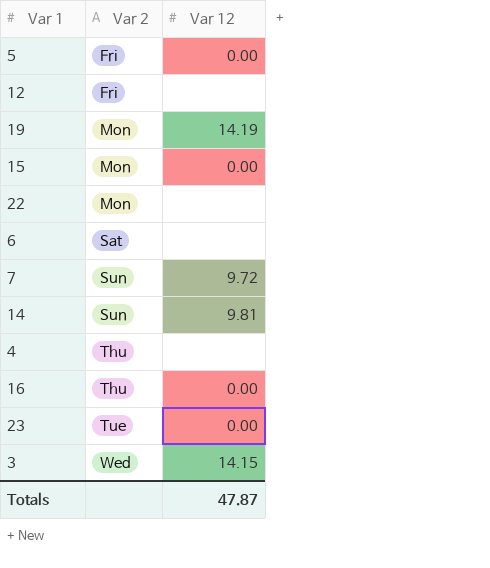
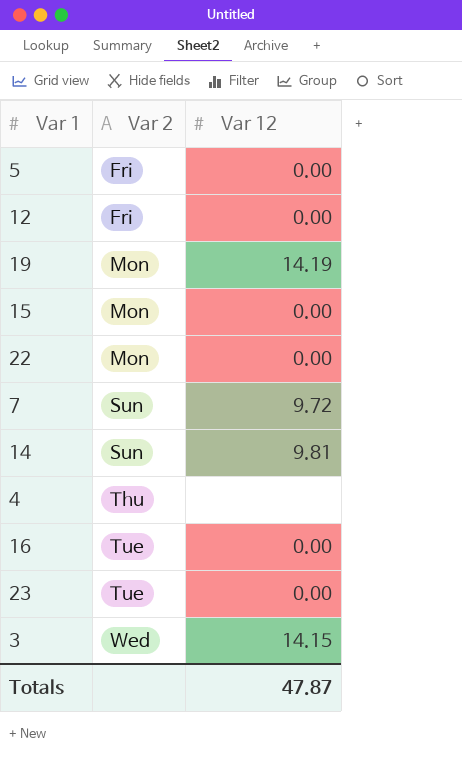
row 6: Sat | none -> none
12 | Var 12: none -> 0.00
22 | Var 12: none -> 0.00
16 | Var 2: Thu -> Tue

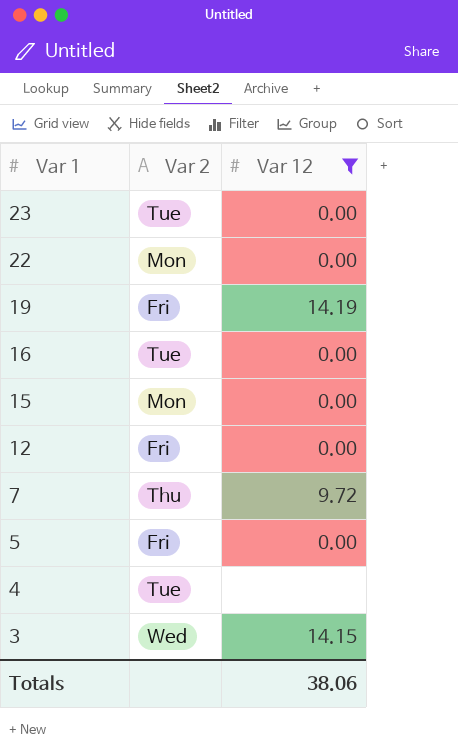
filter: none -> Var 12 != 9.81
row order: Var 2 ascending -> Var 1 descending
19 | Var 2: Mon -> Fri
7 | Var 2: Sun -> Thu
4 | Var 2: Thu -> Tue
Totals | Var 12: 47.87 -> 38.06

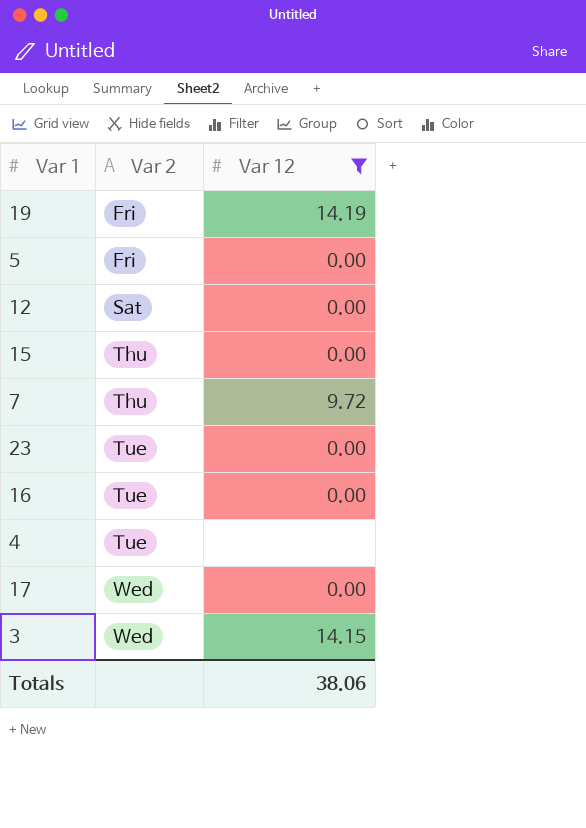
row order: Var 1 descending -> Var 2 ascending
row 22: Mon | 0.00 -> none
12 | Var 2: Fri -> Sat
15 | Var 2: Mon -> Thu
row 17: none -> Wed | 0.00

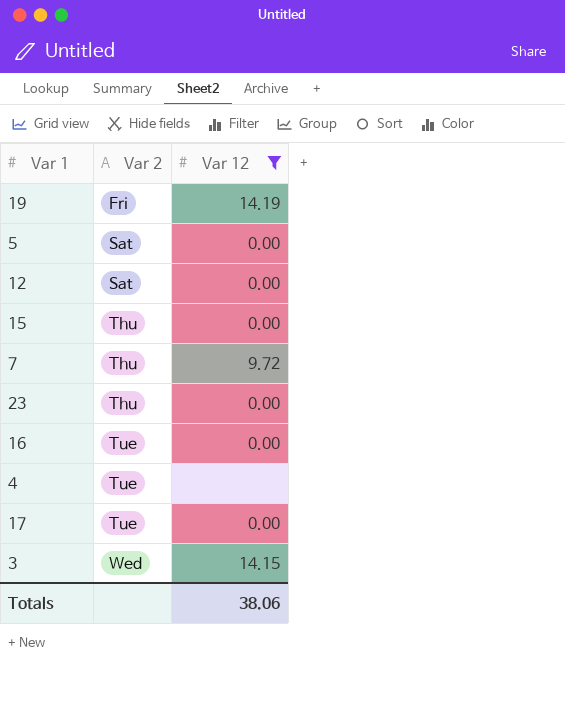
5 | Var 2: Fri -> Sat
23 | Var 2: Tue -> Thu
17 | Var 2: Wed -> Tue

